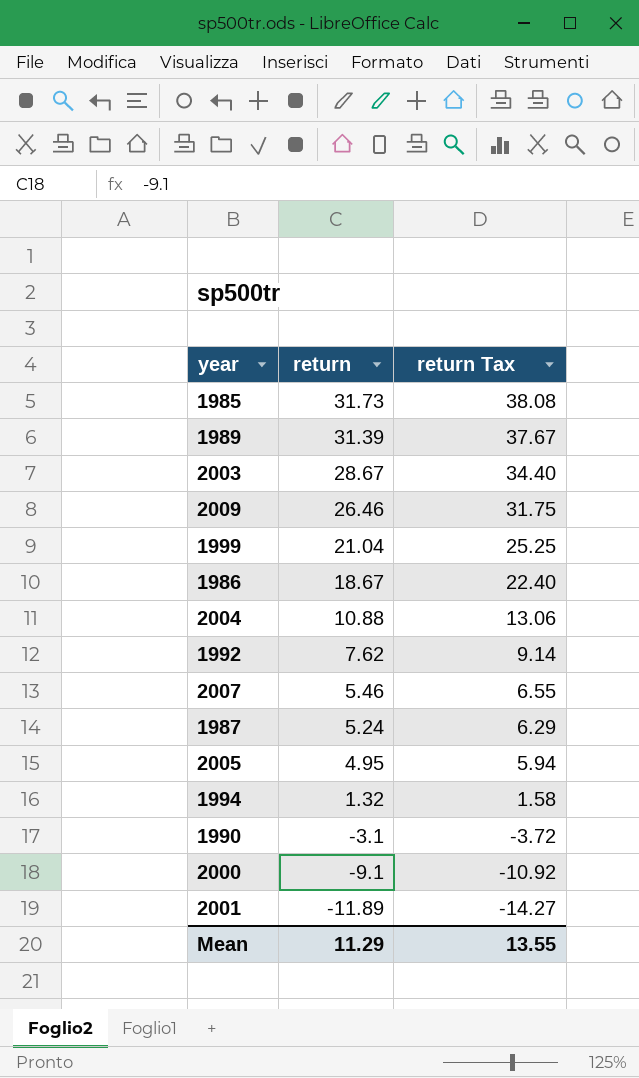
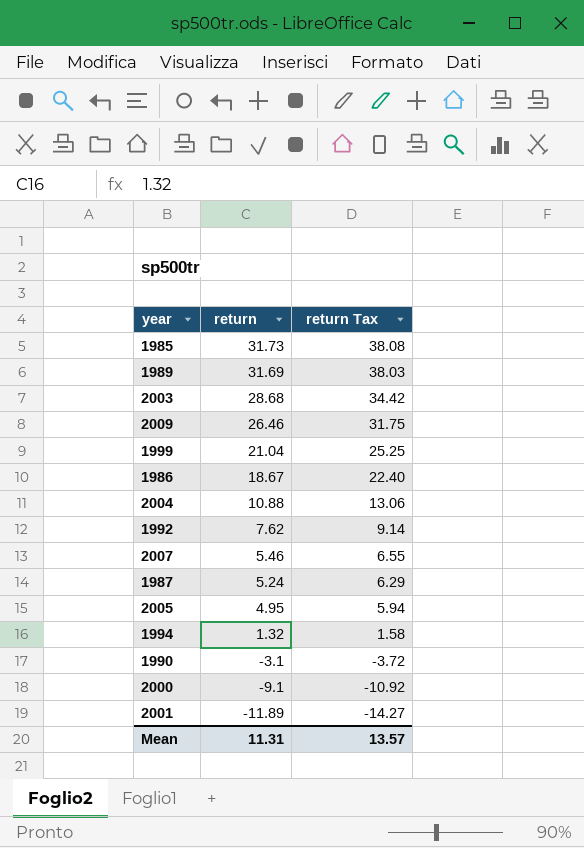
1989 | return: 31.39 -> 31.69
1989 | return Tax: 37.67 -> 38.03
2003 | return: 28.67 -> 28.68
2003 | return Tax: 34.40 -> 34.42
Mean | return: 11.29 -> 11.31
Mean | return Tax: 13.55 -> 13.57

